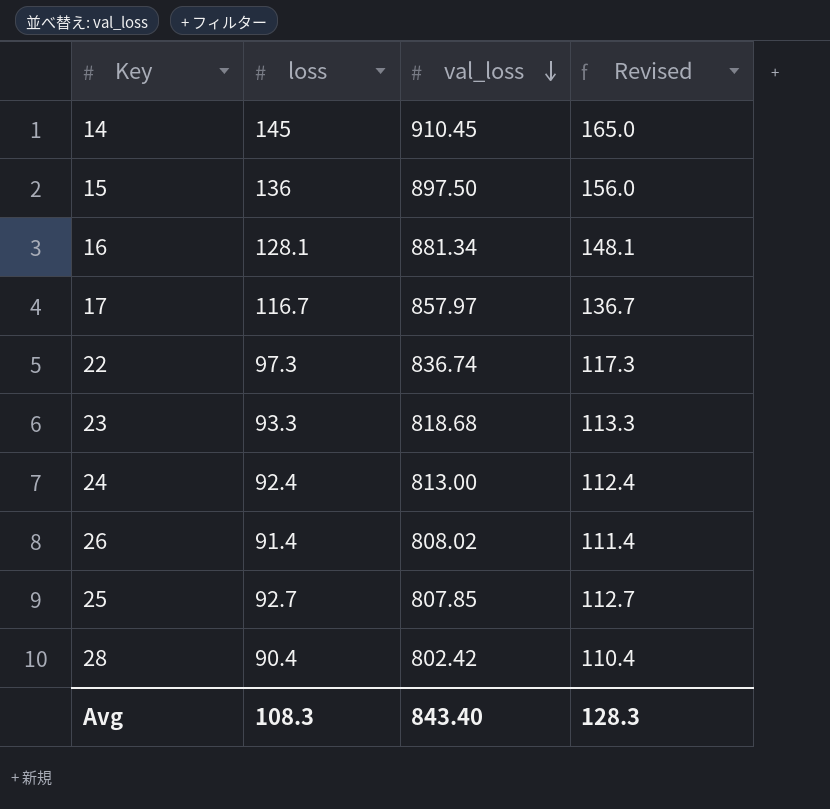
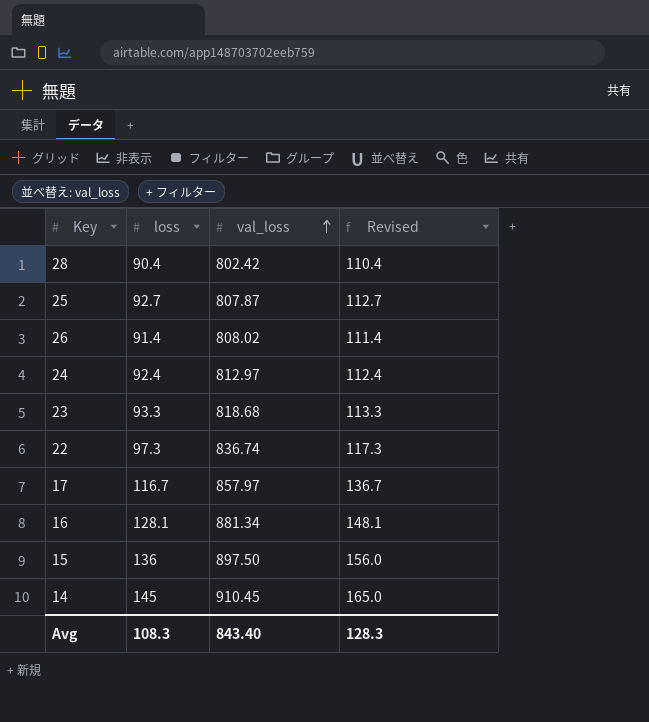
row order: val_loss descending -> val_loss ascending
25 | val_loss: 807.85 -> 807.87
24 | val_loss: 813.00 -> 812.97

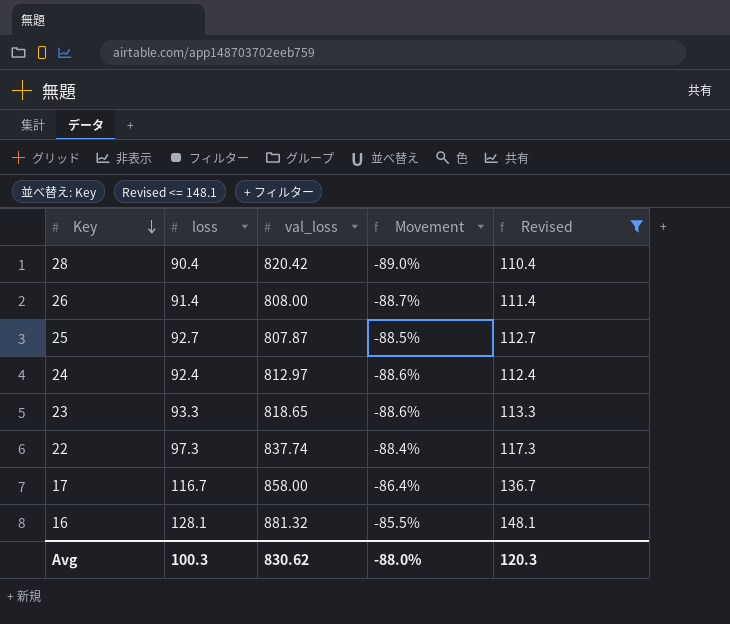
filter: none -> Revised <= 148.1
row order: val_loss ascending -> Key descending
column Movement | formula: none -> ([loss] - [val_loss]) / [val_loss]
28 | val_loss: 802.42 -> 820.42
26 | val_loss: 808.02 -> 808.00
23 | val_loss: 818.68 -> 818.65
22 | val_loss: 836.74 -> 837.74
17 | val_loss: 857.97 -> 858.00
16 | val_loss: 881.34 -> 881.32
Avg | loss: 108.3 -> 100.3
Avg | val_loss: 843.40 -> 830.62
Avg | Revised: 128.3 -> 120.3

